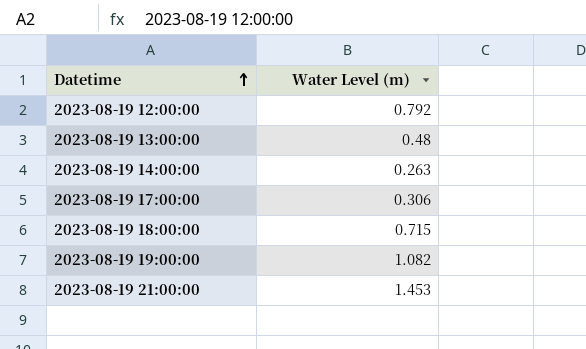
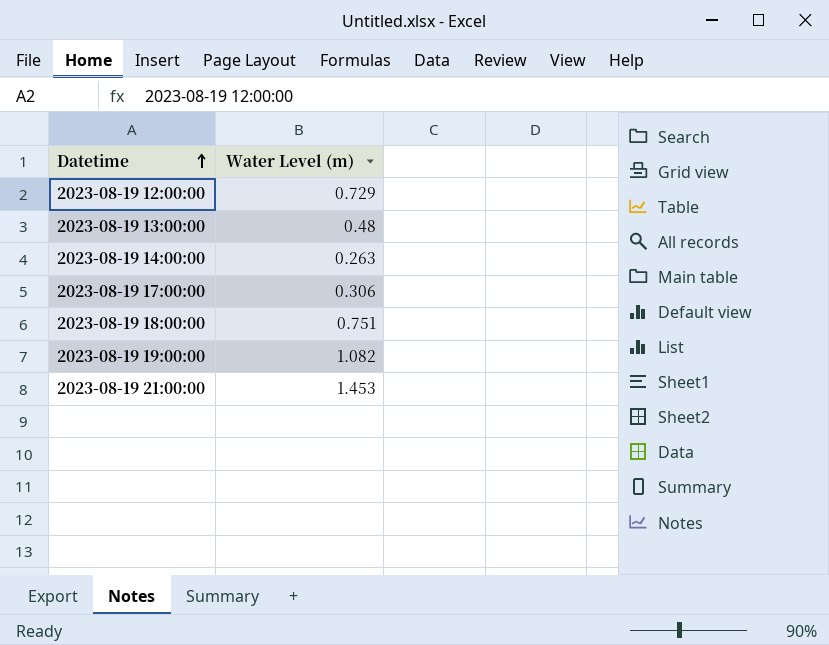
2023-08-19 12:00:00 | Water Level (m): 0.792 -> 0.729
2023-08-19 18:00:00 | Water Level (m): 0.715 -> 0.751

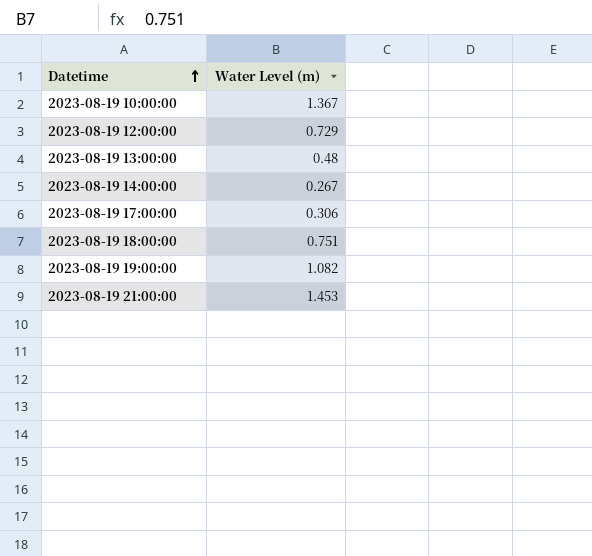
row 2023-08-19 10:00:00: none -> 1.367
2023-08-19 14:00:00 | Water Level (m): 0.263 -> 0.267

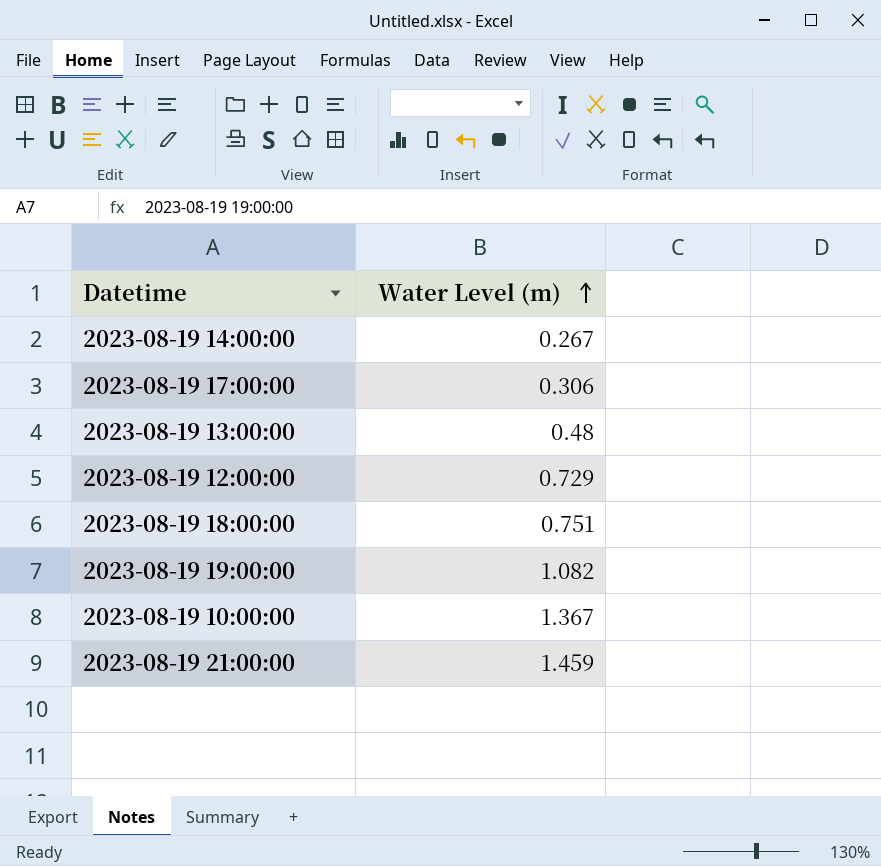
row order: Datetime ascending -> Water Level (m) ascending
2023-08-19 21:00:00 | Water Level (m): 1.453 -> 1.459

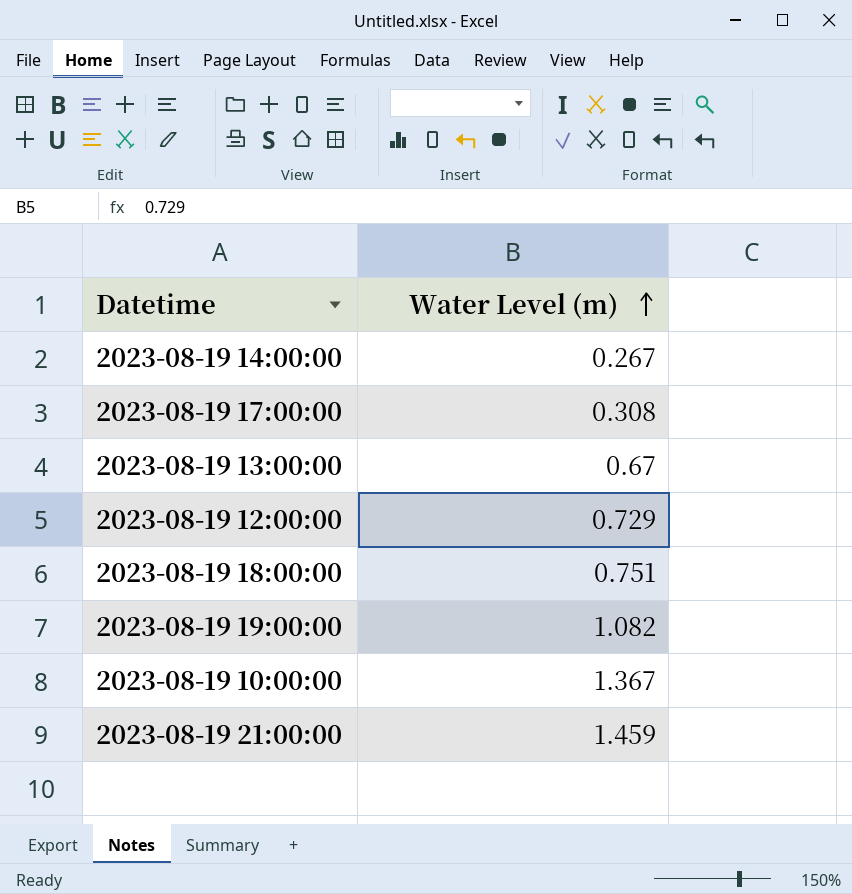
2023-08-19 17:00:00 | Water Level (m): 0.306 -> 0.308
2023-08-19 13:00:00 | Water Level (m): 0.48 -> 0.67

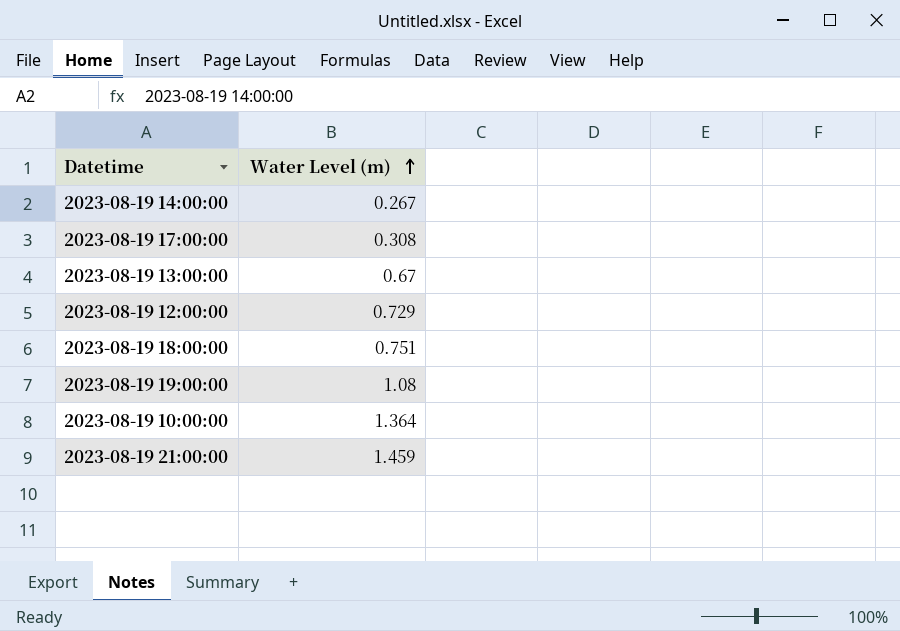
2023-08-19 19:00:00 | Water Level (m): 1.082 -> 1.08
2023-08-19 10:00:00 | Water Level (m): 1.367 -> 1.364

